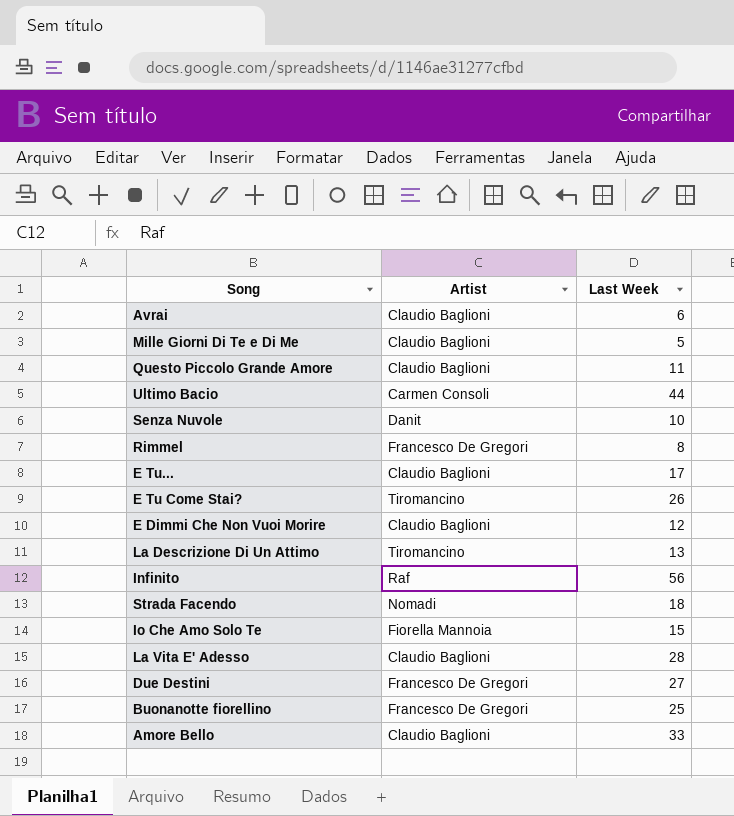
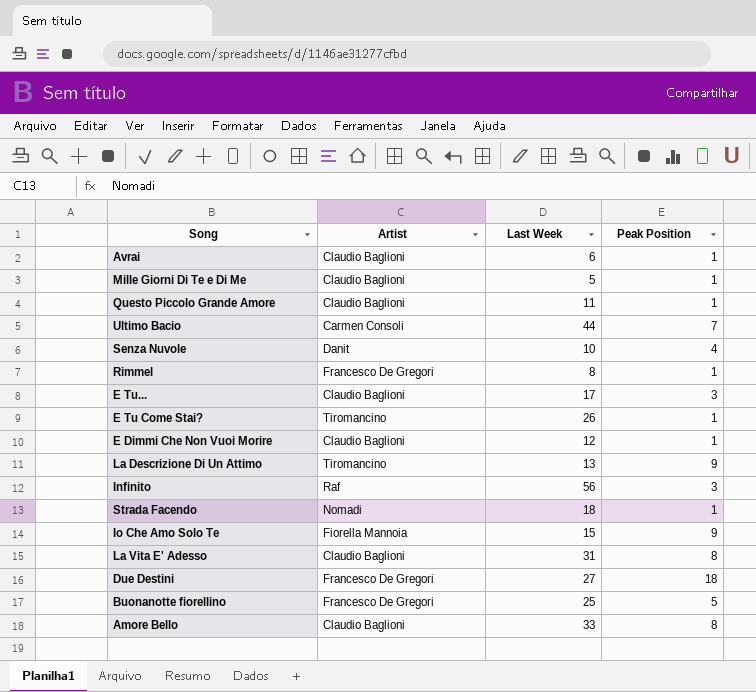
column Peak Position | position: none -> 4
La Vita E' Adesso | Last Week: 28 -> 31

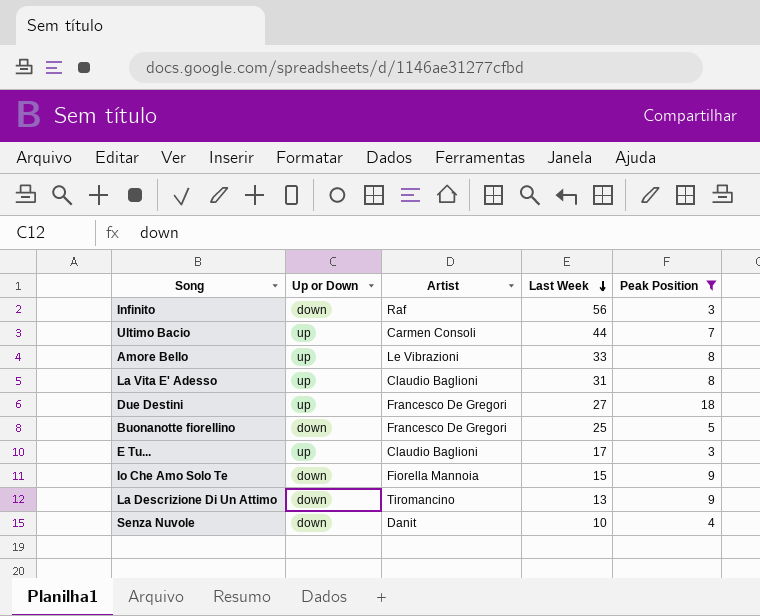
filter: none -> Peak Position != 1
row order: none -> Last Week descending
column Up or Down | position: none -> 2
Amore Bello | Artist: Claudio Baglioni -> Le Vibrazioni

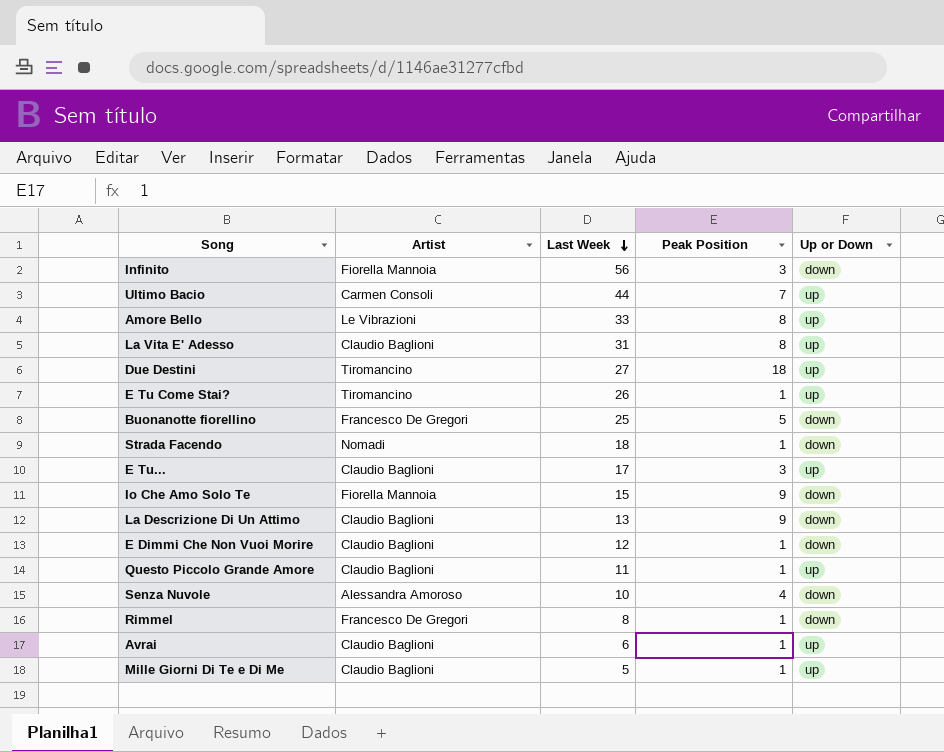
filter: Peak Position != 1 -> none
column Up or Down | position: 2 -> 5
Infinito | Artist: Raf -> Fiorella Mannoia
Due Destini | Artist: Francesco De Gregori -> Tiromancino
La Descrizione Di Un Attimo | Artist: Tiromancino -> Claudio Baglioni
Senza Nuvole | Artist: Danit -> Alessandra Amoroso

